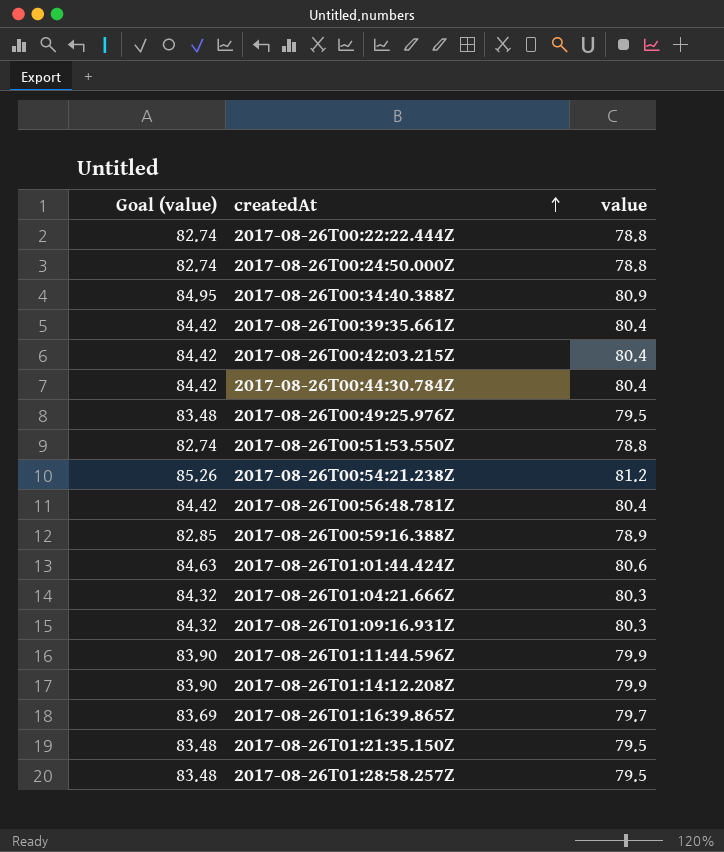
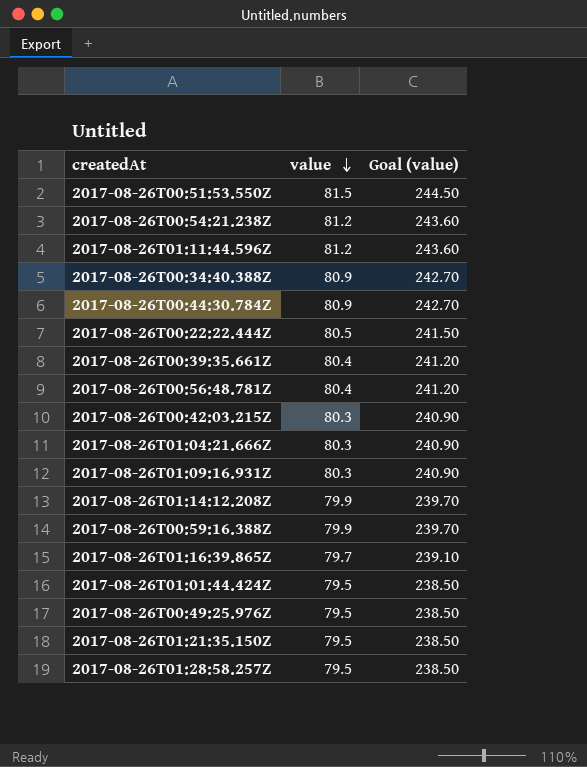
row order: createdAt ascending -> value descending
column Goal (value) | formula: [value] * 1.05 -> [value] * 3
column Goal (value) | position: 1 -> 3
row 2017-08-26T00:24:50.000Z: 82.74 | 78.8 -> none
2017-08-26T00:51:53.550Z | value: 78.8 -> 81.5
2017-08-26T01:11:44.596Z | value: 79.9 -> 81.2
2017-08-26T00:44:30.784Z | value: 80.4 -> 80.9
2017-08-26T00:22:22.444Z | value: 78.8 -> 80.5
2017-08-26T00:42:03.215Z | value: 80.4 -> 80.3
2017-08-26T00:59:16.388Z | value: 78.9 -> 79.9
2017-08-26T01:01:44.424Z | value: 80.6 -> 79.5

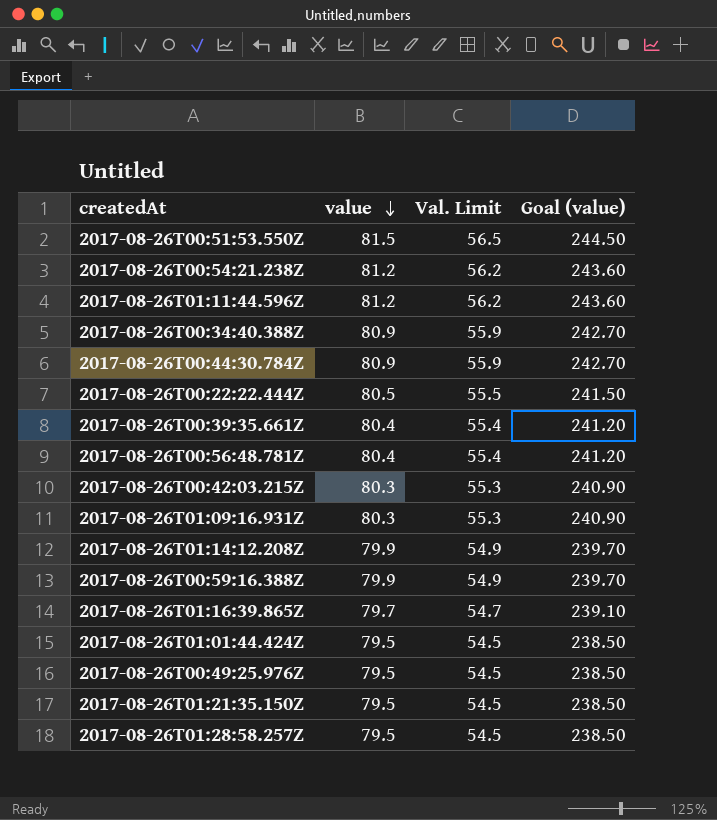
column Val. Limit | formula: none -> [value] - 25
row 2017-08-26T01:04:21.666Z: 80.3 | 240.90 -> none

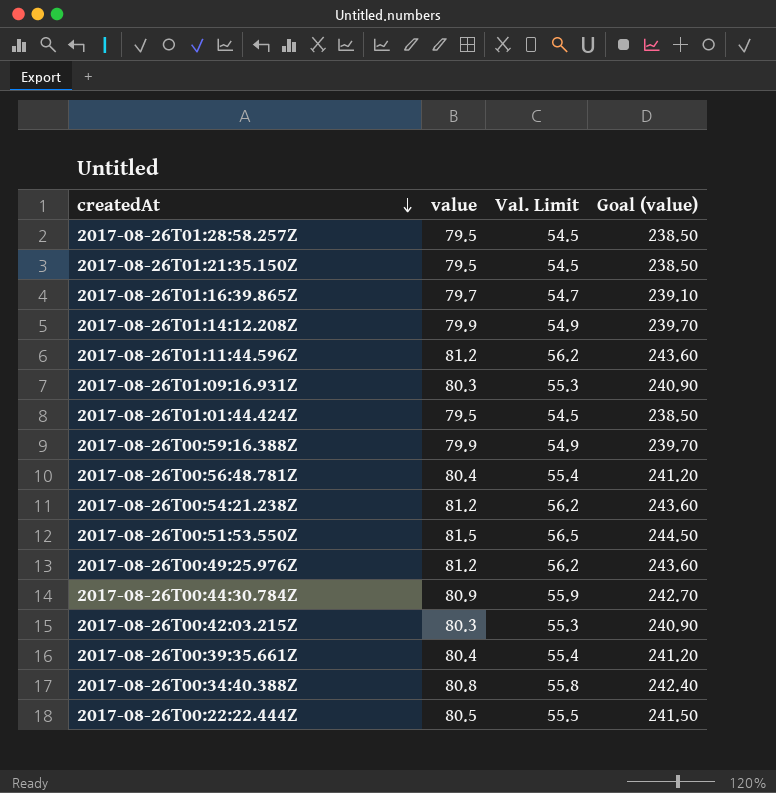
row order: value descending -> createdAt descending
2017-08-26T00:49:25.976Z | value: 79.5 -> 81.2
2017-08-26T00:49:25.976Z | Val. Limit: 54.5 -> 56.2
2017-08-26T00:49:25.976Z | Goal (value): 238.50 -> 243.60
2017-08-26T00:34:40.388Z | value: 80.9 -> 80.8
2017-08-26T00:34:40.388Z | Val. Limit: 55.9 -> 55.8
2017-08-26T00:34:40.388Z | Goal (value): 242.70 -> 242.40

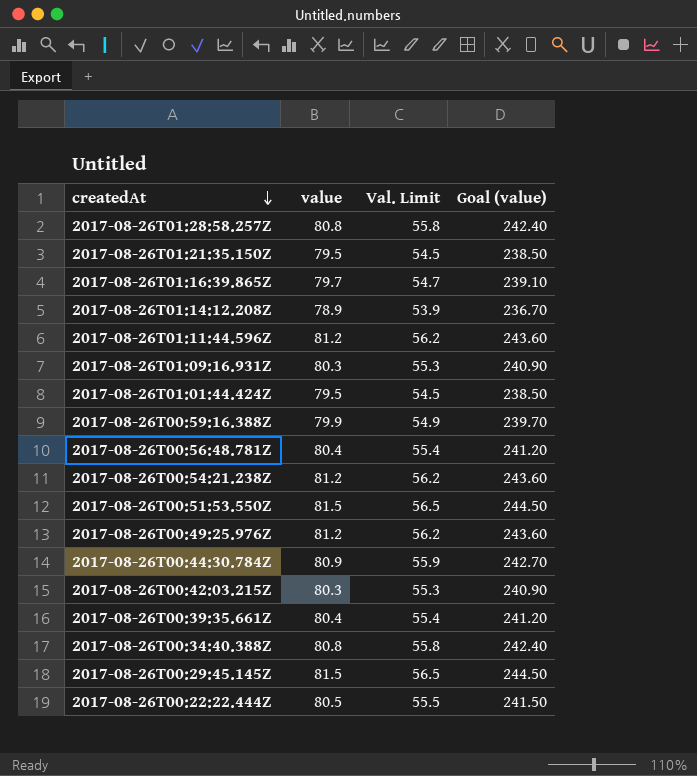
2017-08-26T01:28:58.257Z | value: 79.5 -> 80.8
2017-08-26T01:28:58.257Z | Val. Limit: 54.5 -> 55.8
2017-08-26T01:28:58.257Z | Goal (value): 238.50 -> 242.40
2017-08-26T01:14:12.208Z | value: 79.9 -> 78.9
2017-08-26T01:14:12.208Z | Val. Limit: 54.9 -> 53.9
2017-08-26T01:14:12.208Z | Goal (value): 239.70 -> 236.70
row 2017-08-26T00:29:45.145Z: none -> 81.5 | 56.5 | 244.50

